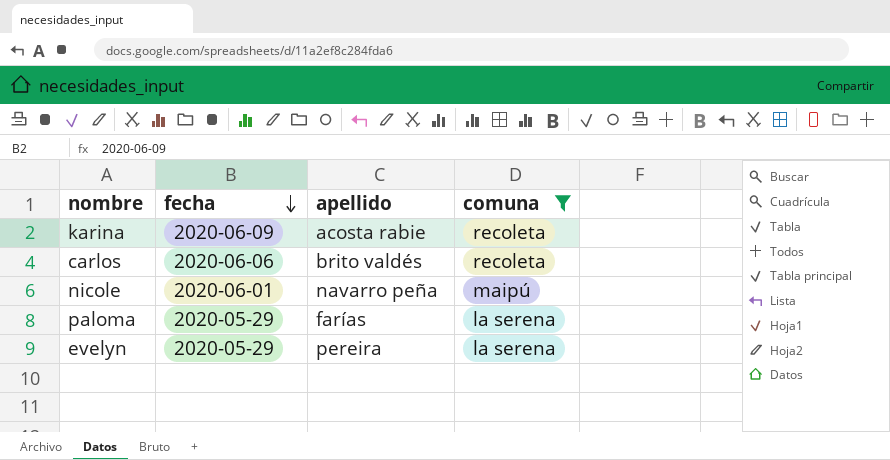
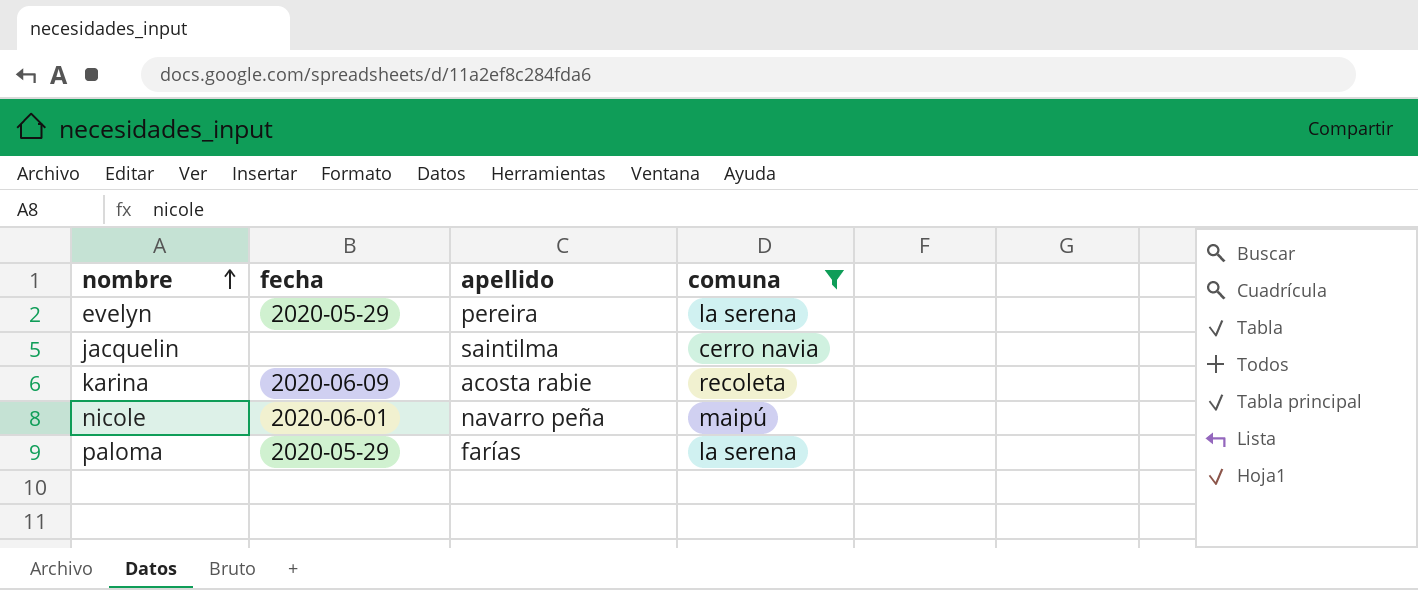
row order: fecha descending -> nombre ascending
row carlos: 2020-06-06 | brito valdés | recoleta -> none
row jacquelin: none -> none | saintilma | cerro navia

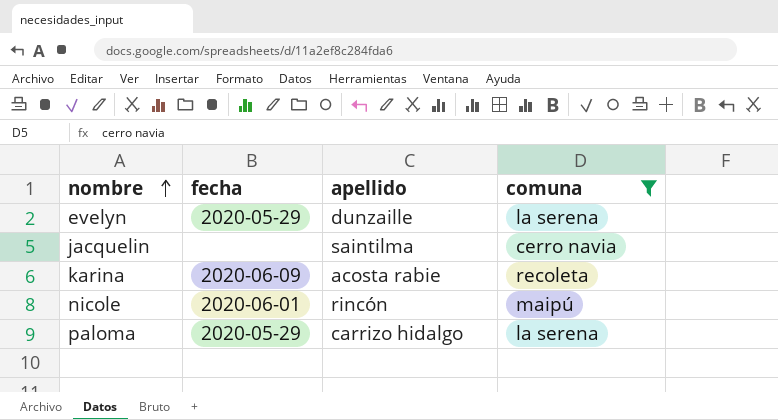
evelyn | apellido: pereira -> dunzaille
nicole | apellido: navarro peña -> rincón
paloma | apellido: farías -> carrizo hidalgo

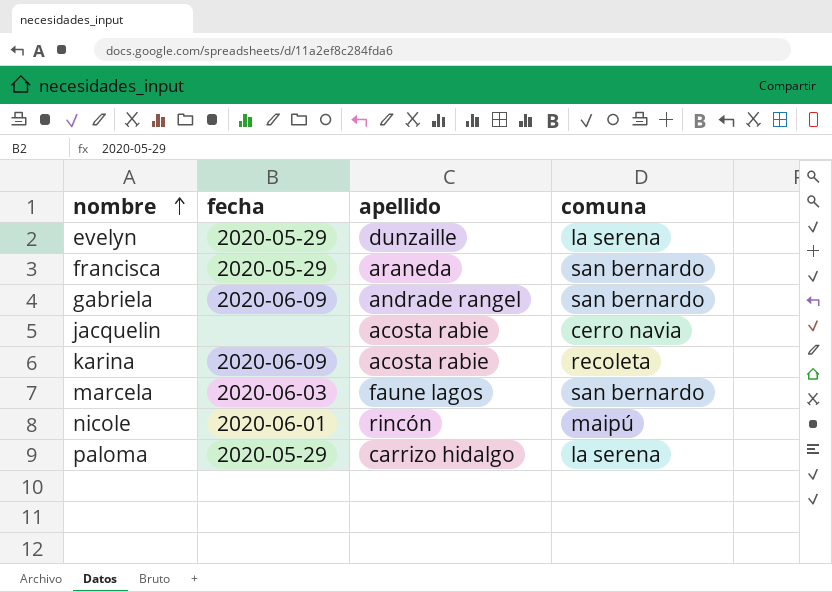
filter: comuna != san bernardo -> none
jacquelin | apellido: saintilma -> acosta rabie

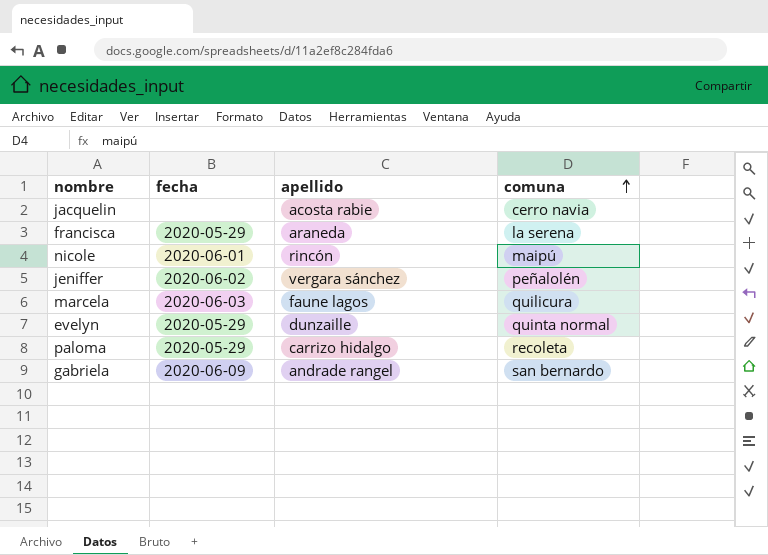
row order: nombre ascending -> comuna ascending
row karina: 2020-06-09 | acosta rabie | recoleta -> none
francisca | comuna: san bernardo -> la serena
row jeniffer: none -> 2020-06-02 | vergara sánchez | peñalolén
marcela | comuna: san bernardo -> quilicura
evelyn | comuna: la serena -> quinta normal
paloma | comuna: la serena -> recoleta

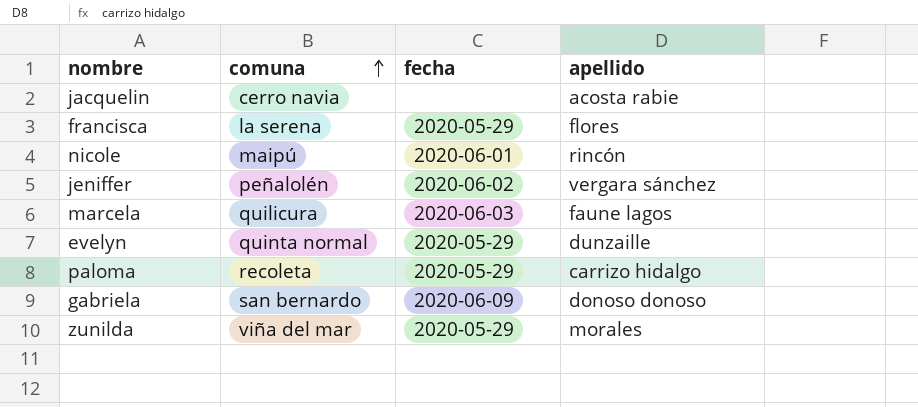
column comuna | position: 4 -> 2
francisca | apellido: araneda -> flores
gabriela | apellido: andrade rangel -> donoso donoso
row zunilda: none -> viña del mar | 2020-05-29 | morales

